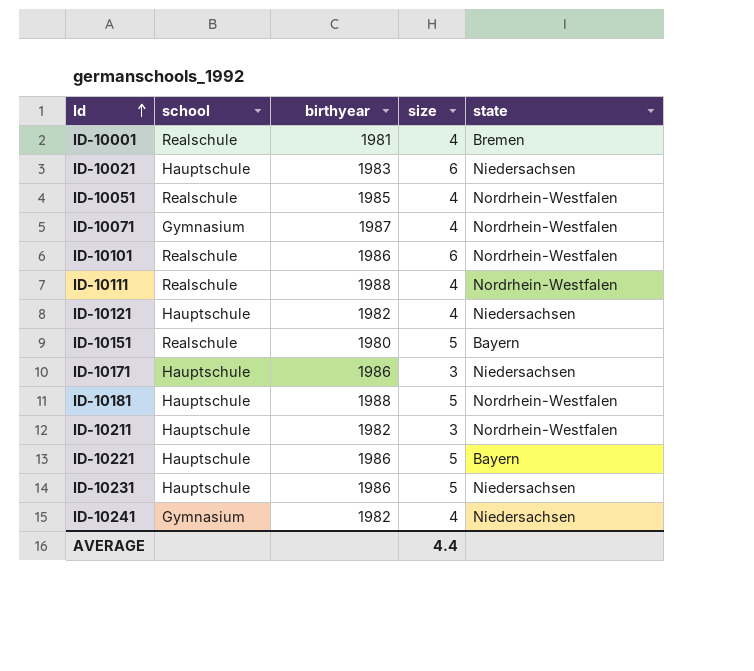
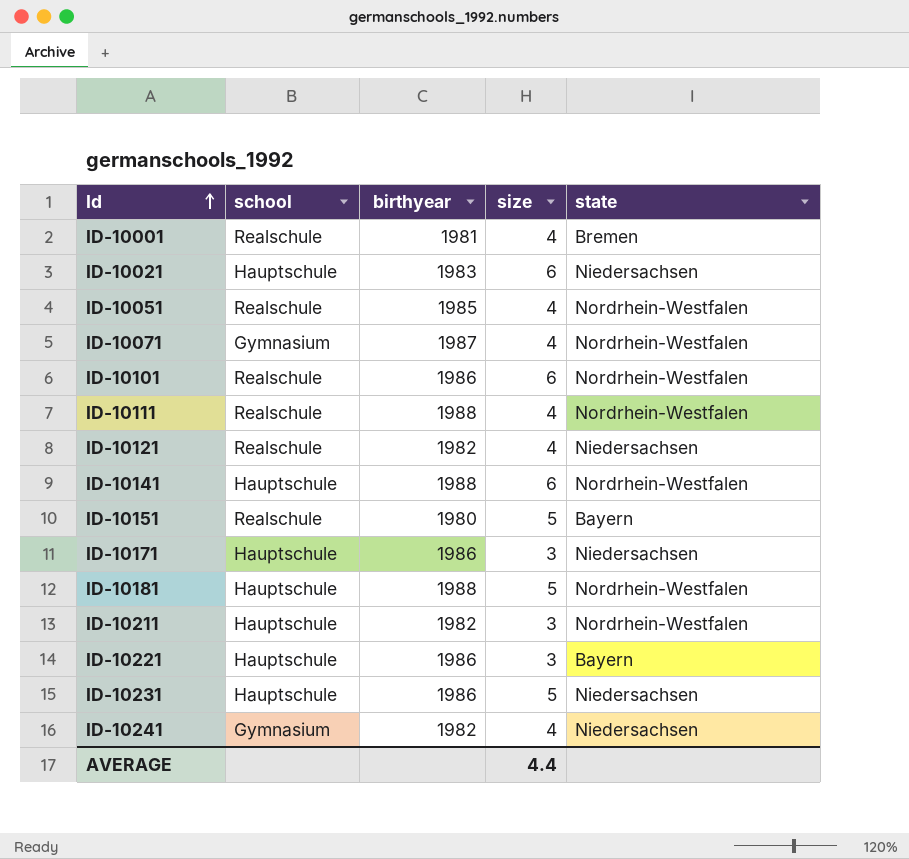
ID-10121 | school: Hauptschule -> Realschule
row ID-10141: none -> Hauptschule | 1988 | 6 | Nordrhein-Westfalen
ID-10221 | size: 5 -> 3

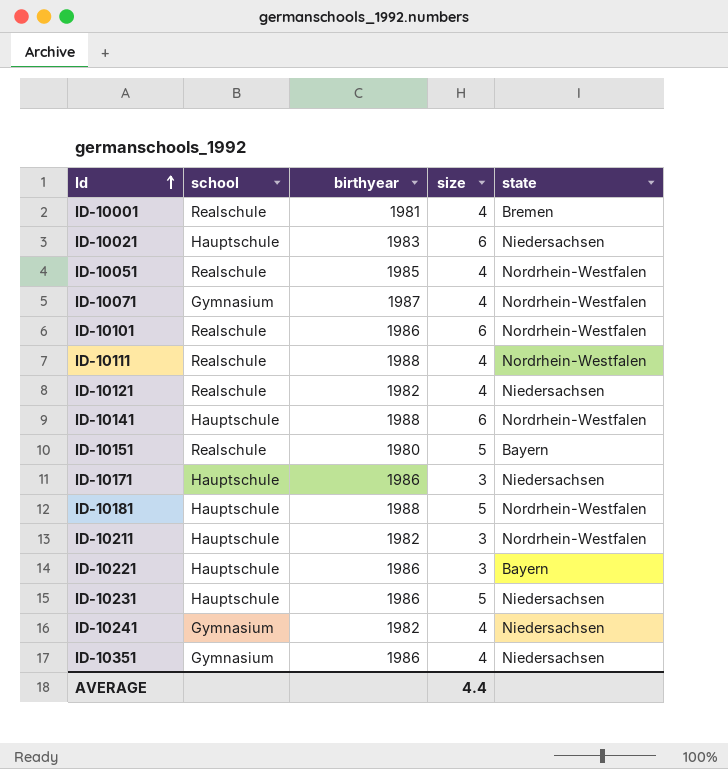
row ID-10351: none -> Gymnasium | 1986 | 4 | Niedersachsen

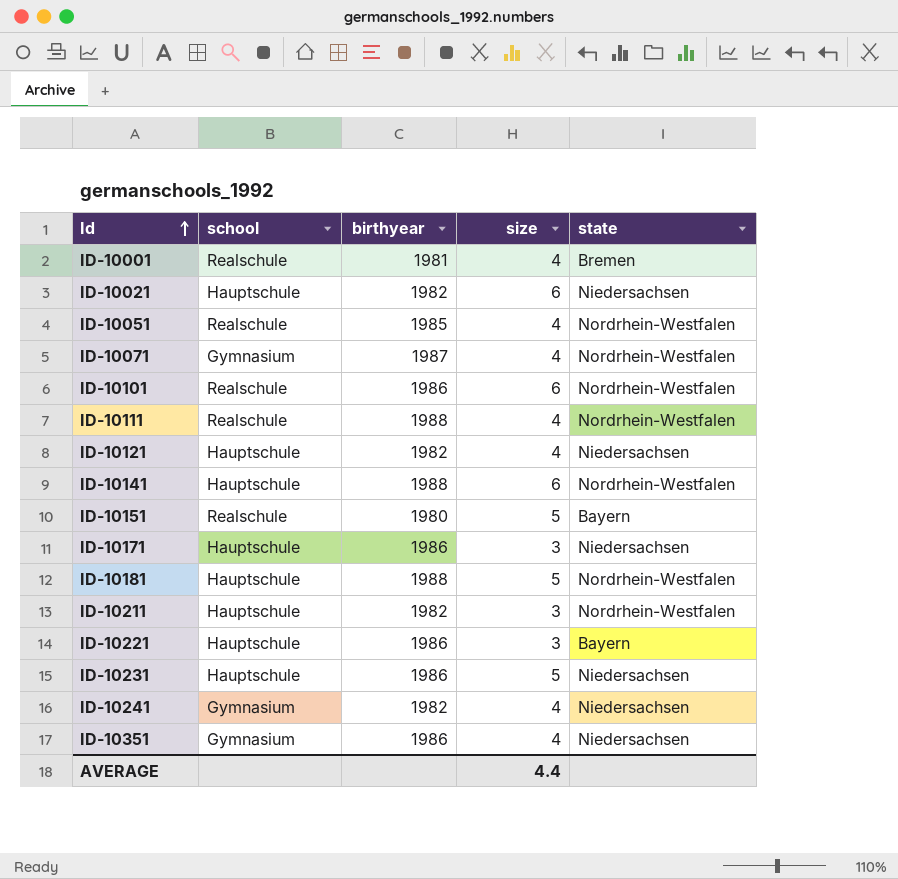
ID-10021 | birthyear: 1983 -> 1982
ID-10121 | school: Realschule -> Hauptschule

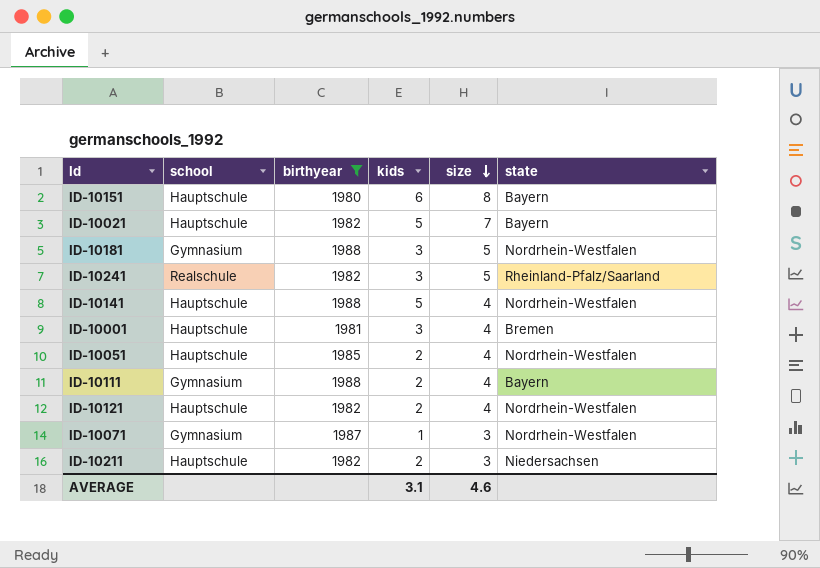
filter: none -> birthyear != 1986
row order: Id ascending -> size descending
column kids | position: none -> 4
ID-10151 | school: Realschule -> Hauptschule
ID-10151 | size: 5 -> 8
ID-10021 | size: 6 -> 7
ID-10021 | state: Niedersachsen -> Bayern
ID-10181 | school: Hauptschule -> Gymnasium
ID-10241 | school: Gymnasium -> Realschule
ID-10241 | size: 4 -> 5
ID-10241 | state: Niedersachsen -> Rheinland-Pfalz/Saarland
ID-10141 | size: 6 -> 4
ID-10001 | school: Realschule -> Hauptschule
ID-10051 | school: Realschule -> Hauptschule
ID-10111 | school: Realschule -> Gymnasium
ID-10111 | state: Nordrhein-Westfalen -> Bayern
ID-10121 | state: Niedersachsen -> Nordrhein-Westfalen
ID-10071 | size: 4 -> 3
ID-10211 | state: Nordrhein-Westfalen -> Niedersachsen
AVERAGE | size: 4.4 -> 4.6

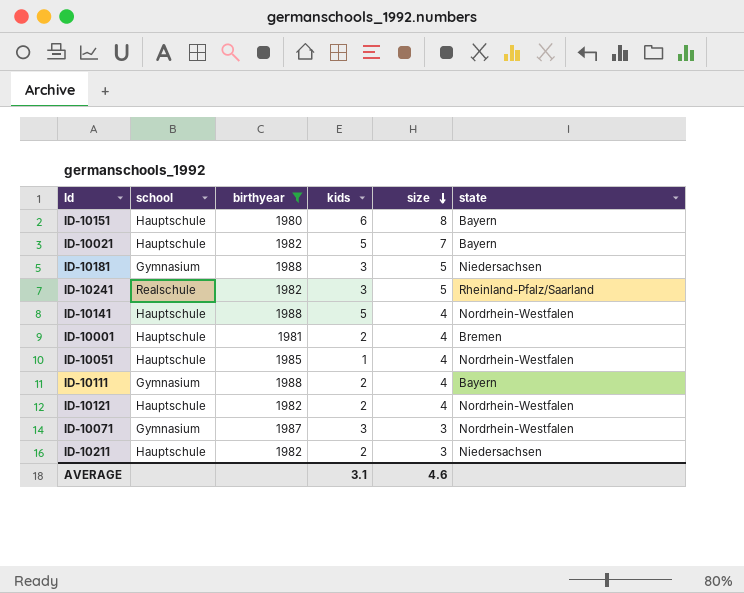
ID-10181 | state: Nordrhein-Westfalen -> Niedersachsen
ID-10001 | kids: 3 -> 2
ID-10051 | kids: 2 -> 1
ID-10071 | kids: 1 -> 3

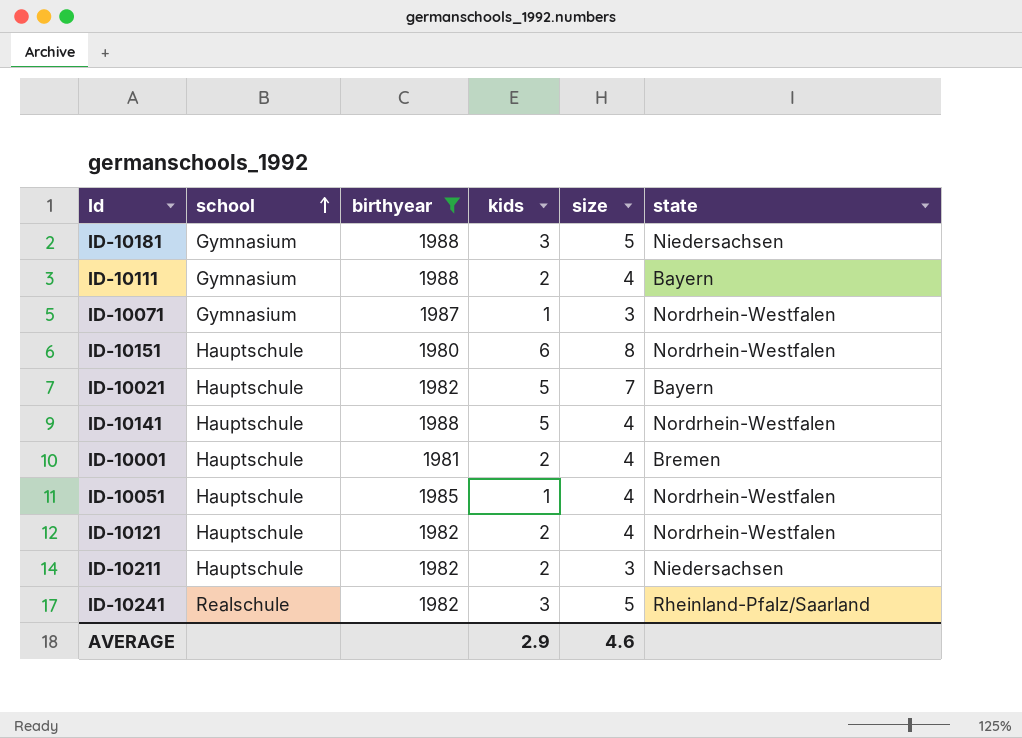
row order: size descending -> school ascending
ID-10071 | kids: 3 -> 1
ID-10151 | state: Bayern -> Nordrhein-Westfalen
AVERAGE | kids: 3.1 -> 2.9

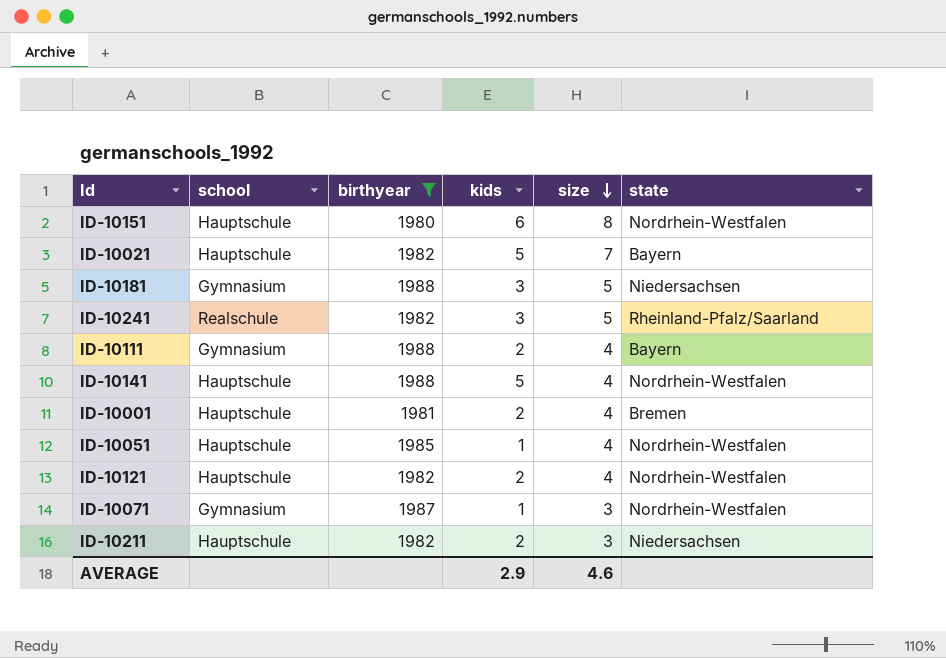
row order: school ascending -> size descending

